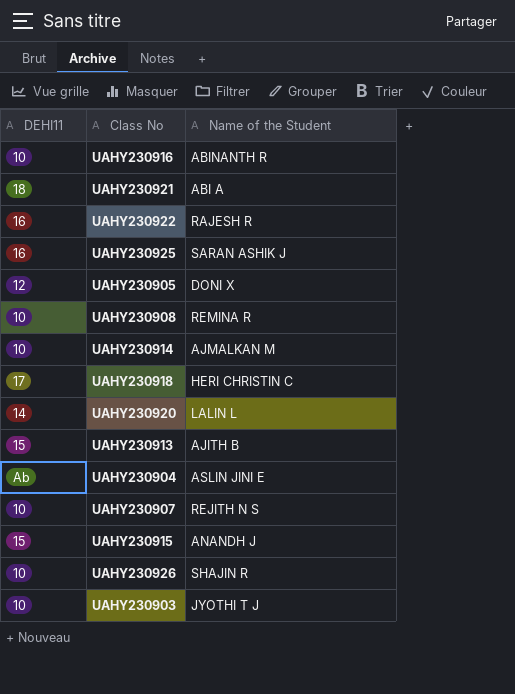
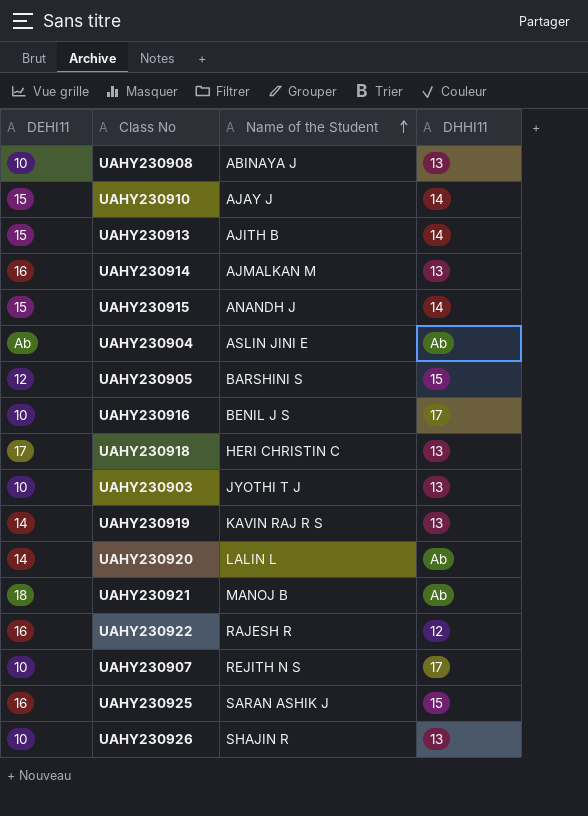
row order: none -> Name of the Student ascending
column DHHI11 | position: none -> 4
UAHY230908 | Name of the Student: REMINA R -> ABINAYA J
row UAHY230910: none -> 15 | AJAY J | 14
UAHY230914 | DEHI11: 10 -> 16
UAHY230905 | Name of the Student: DONI X -> BARSHINI S
UAHY230916 | Name of the Student: ABINANTH R -> BENIL J S
row UAHY230919: none -> 14 | KAVIN RAJ R S | 13
UAHY230921 | Name of the Student: ABI A -> MANOJ B

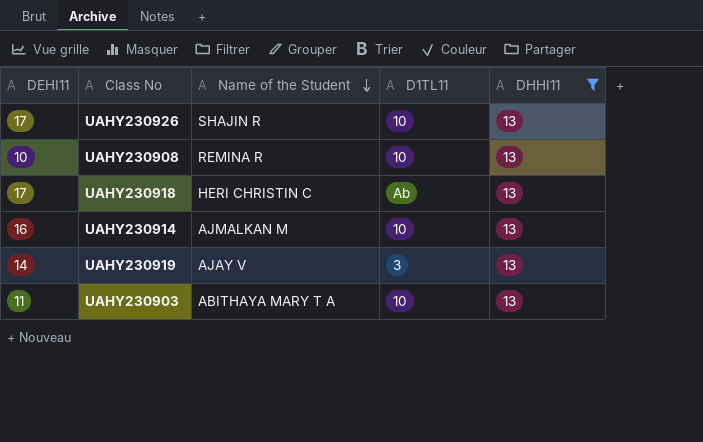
filter: none -> DHHI11 = 13
row order: Name of the Student ascending -> Name of the Student descending
column D1TL11 | position: none -> 4
UAHY230926 | DEHI11: 10 -> 17
UAHY230908 | Name of the Student: ABINAYA J -> REMINA R
UAHY230919 | Name of the Student: KAVIN RAJ R S -> AJAY V
UAHY230903 | DEHI11: 10 -> 11
UAHY230903 | Name of the Student: JYOTHI T J -> ABITHAYA MARY T A

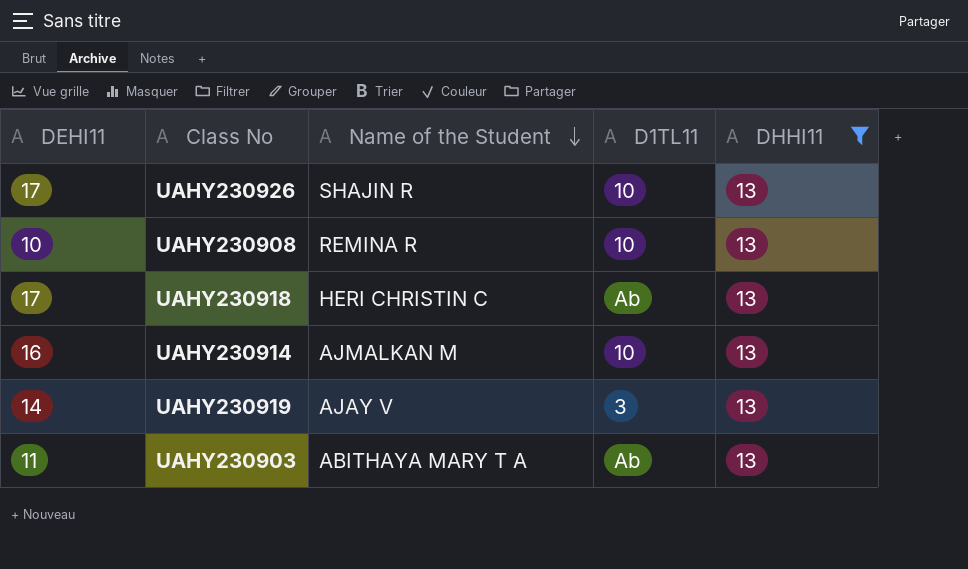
UAHY230903 | D1TL11: 10 -> Ab

